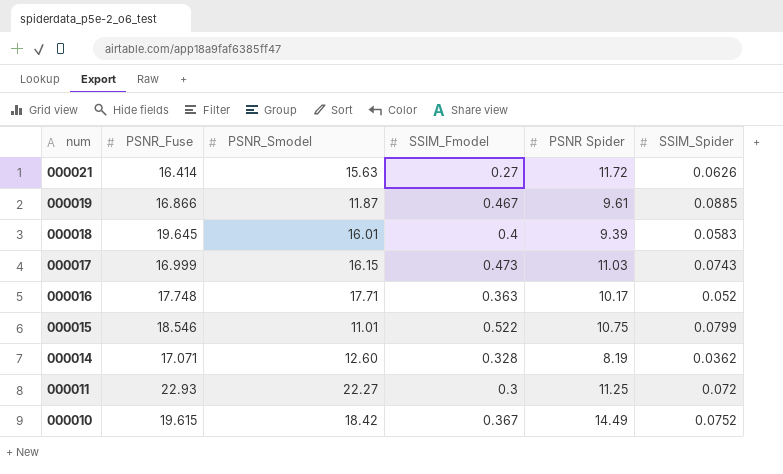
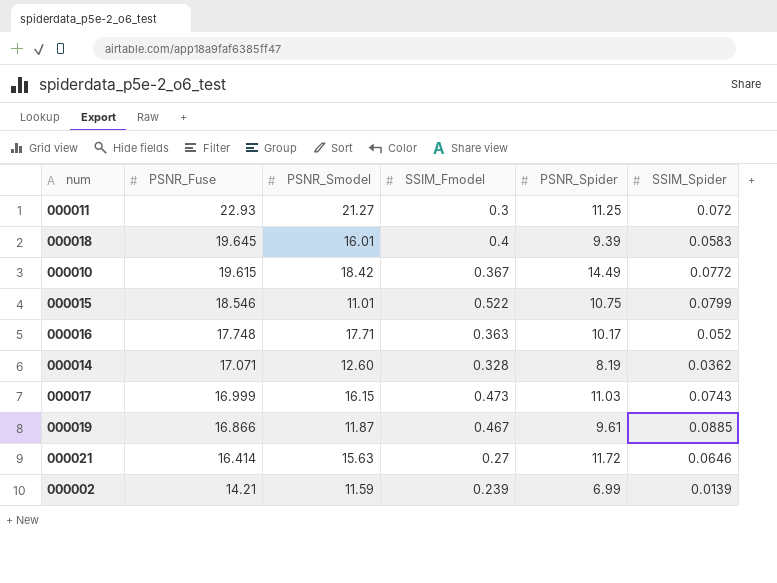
row order: num descending -> PSNR_Fuse descending
column name: PSNR Spider -> PSNR_Spider
000011 | PSNR_Smodel: 22.27 -> 21.27
000010 | SSIM_Spider: 0.0752 -> 0.0772
000021 | SSIM_Spider: 0.0626 -> 0.0646
row 000002: none -> 14.21 | 11.59 | 0.239 | 6.99 | 0.0139

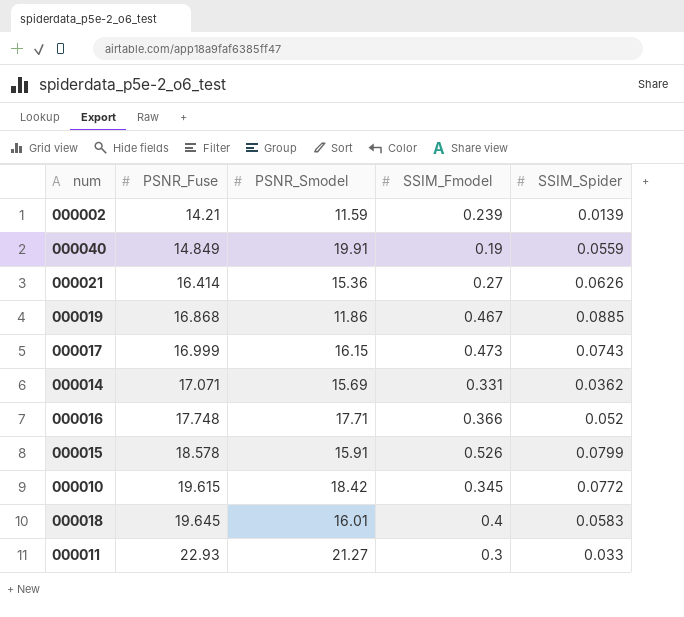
row order: PSNR_Fuse descending -> PSNR_Fuse ascending
column PSNR_Spider | position: 5 -> none
row 000040: none -> 14.849 | 19.91 | 0.19 | 0.0559
000021 | PSNR_Smodel: 15.63 -> 15.36
000021 | SSIM_Spider: 0.0646 -> 0.0626
000019 | PSNR_Fuse: 16.866 -> 16.868
000019 | PSNR_Smodel: 11.87 -> 11.86
000014 | PSNR_Smodel: 12.60 -> 15.69
000014 | SSIM_Fmodel: 0.328 -> 0.331
000016 | SSIM_Fmodel: 0.363 -> 0.366
000015 | PSNR_Fuse: 18.546 -> 18.578
000015 | PSNR_Smodel: 11.01 -> 15.91
000015 | SSIM_Fmodel: 0.522 -> 0.526
000010 | SSIM_Fmodel: 0.367 -> 0.345
000011 | SSIM_Spider: 0.072 -> 0.033

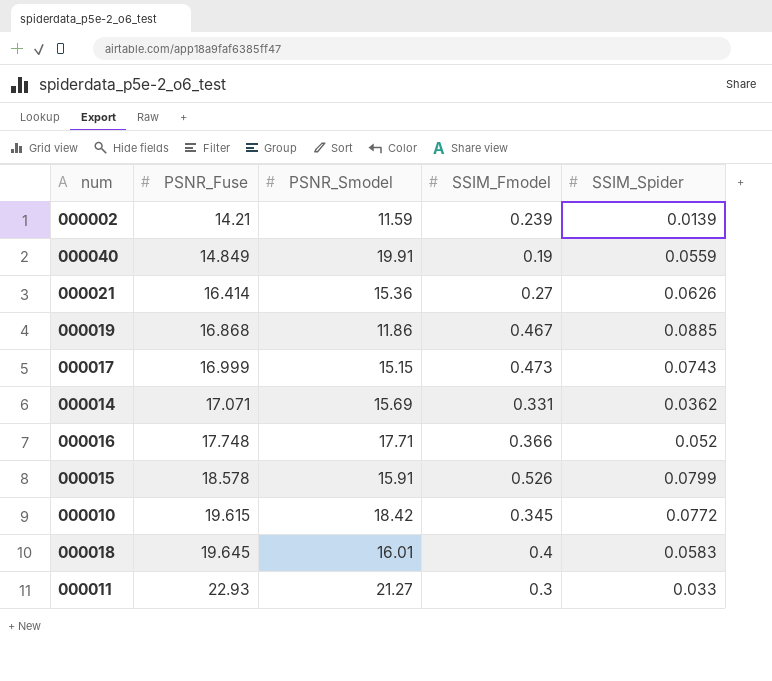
000017 | PSNR_Smodel: 16.15 -> 15.15

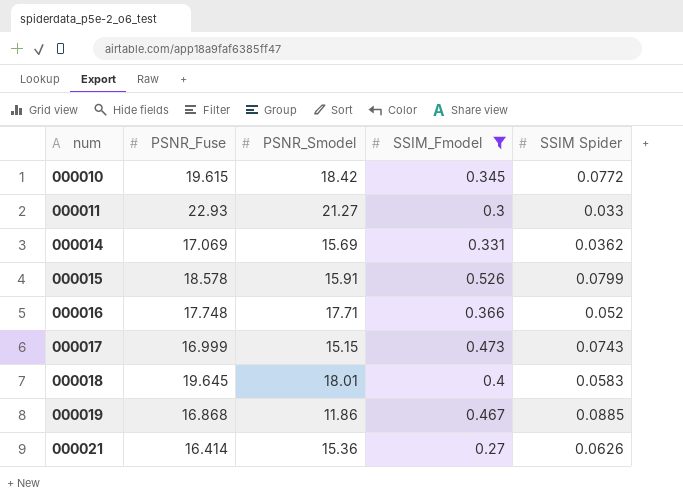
filter: none -> SSIM_Fmodel >= 0.27
row order: PSNR_Fuse ascending -> num ascending
column name: SSIM_Spider -> SSIM Spider
000014 | PSNR_Fuse: 17.071 -> 17.069
000018 | PSNR_Smodel: 16.01 -> 18.01

